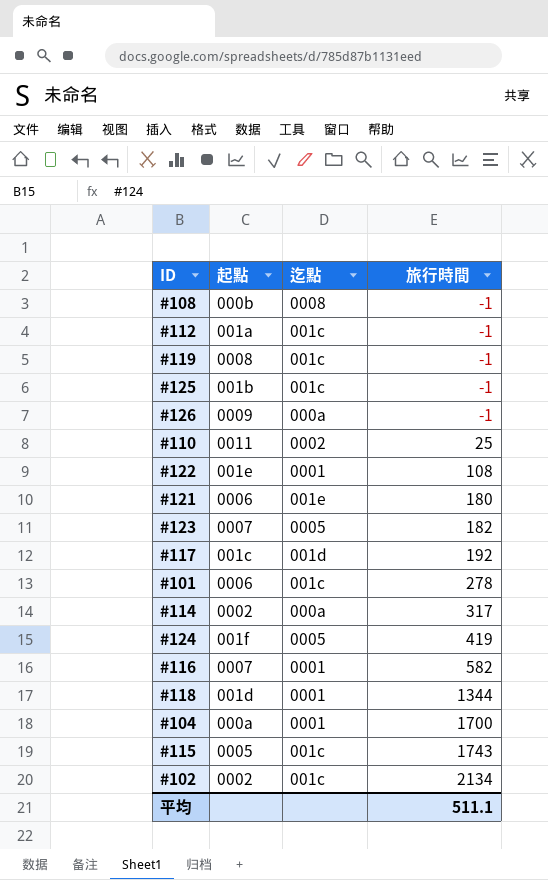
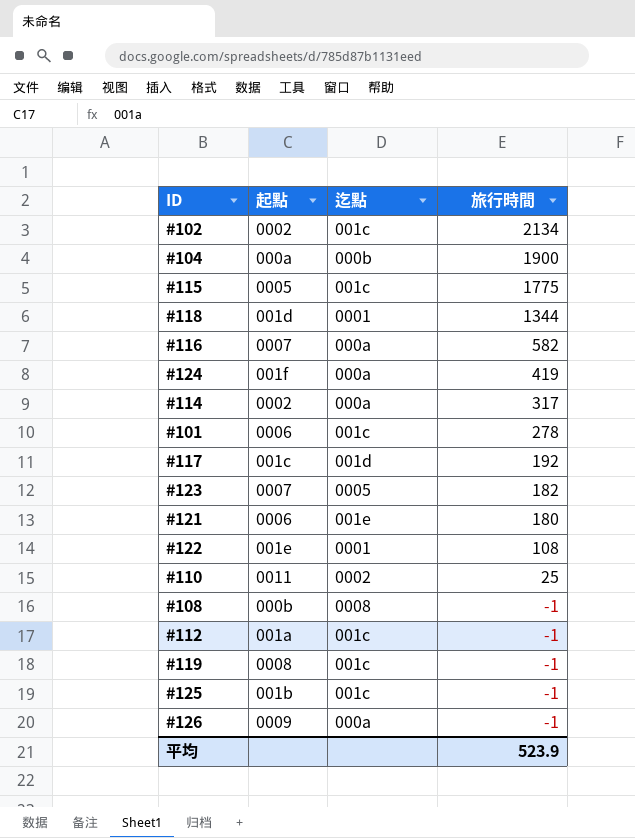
row order: 旅行時間 ascending -> 旅行時間 descending
#104 | 迄點: 0001 -> 000b
#104 | 旅行時間: 1700 -> 1900
#115 | 旅行時間: 1743 -> 1775
#116 | 迄點: 0001 -> 000a
#124 | 迄點: 0005 -> 000a
平均 | 旅行時間: 511.1 -> 523.9

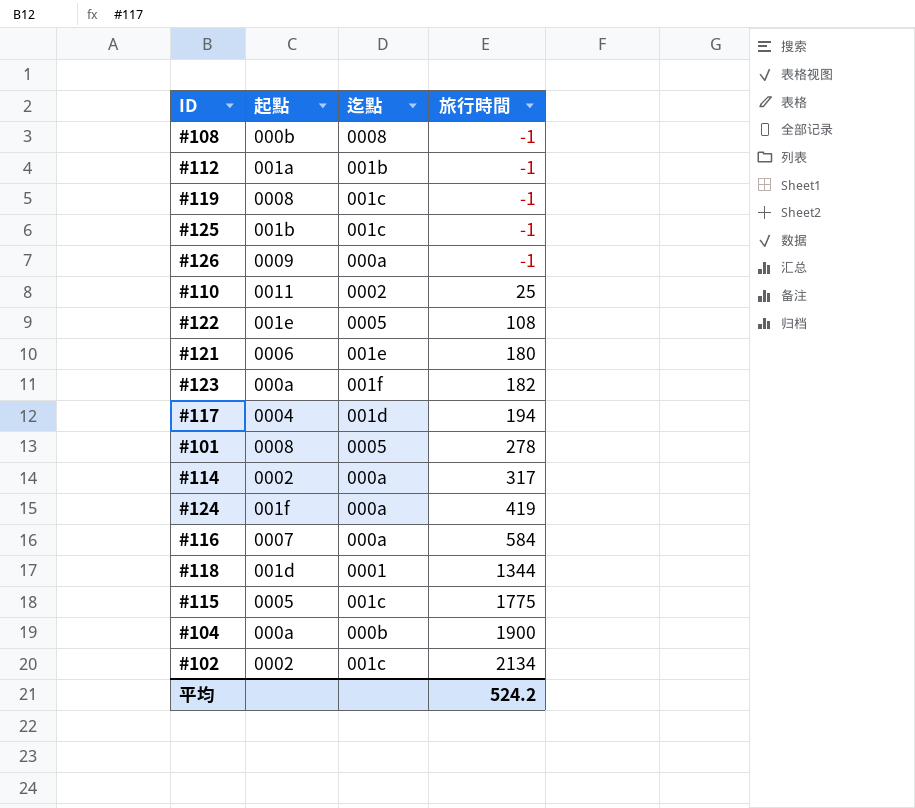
row order: 旅行時間 descending -> 旅行時間 ascending
#112 | 迄點: 001c -> 001b
#122 | 迄點: 0001 -> 0005
#123 | 起點: 0007 -> 000a
#123 | 迄點: 0005 -> 001f
#117 | 起點: 001c -> 0004
#117 | 旅行時間: 192 -> 194
#101 | 起點: 0006 -> 0008
#101 | 迄點: 001c -> 0005
#116 | 旅行時間: 582 -> 584
平均 | 旅行時間: 523.9 -> 524.2

